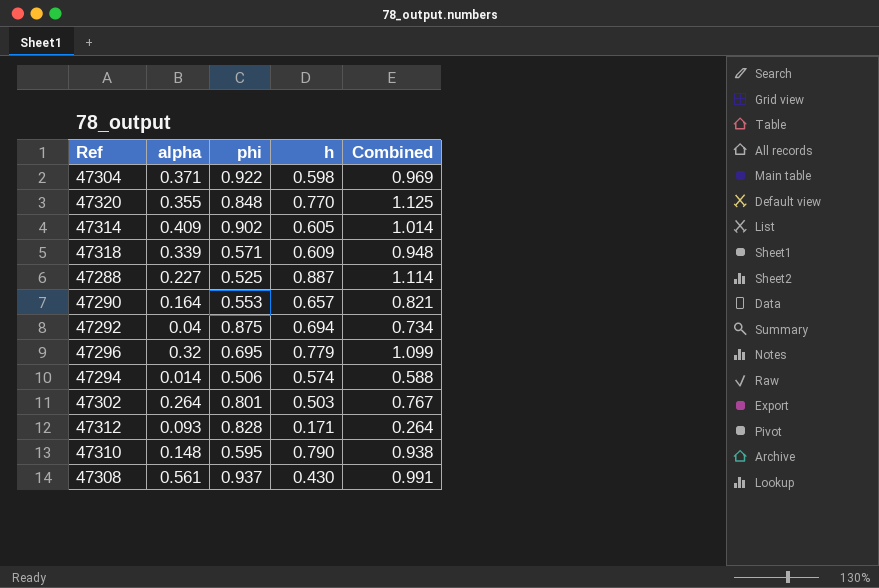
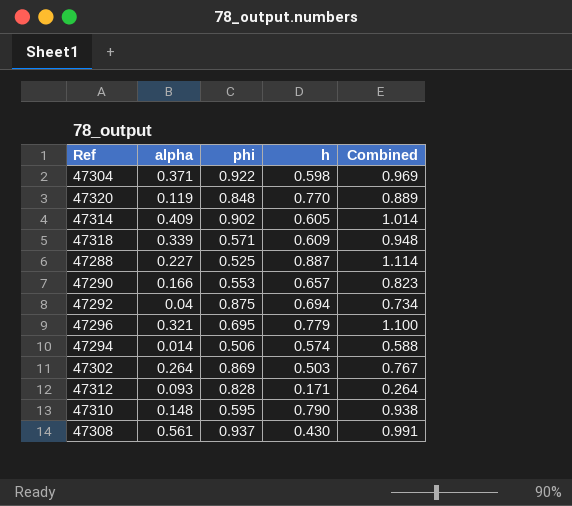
47320 | alpha: 0.355 -> 0.119
47320 | Combined: 1.125 -> 0.889
47290 | alpha: 0.164 -> 0.166
47290 | Combined: 0.821 -> 0.823
47296 | alpha: 0.32 -> 0.321
47296 | Combined: 1.099 -> 1.100
47302 | phi: 0.801 -> 0.869

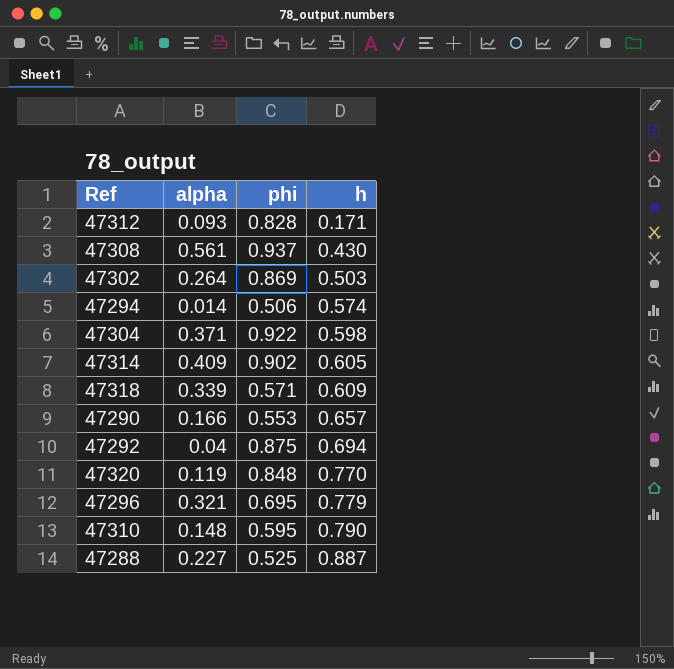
row order: none -> h ascending
column Combined | formula: [alpha] + [h] -> none

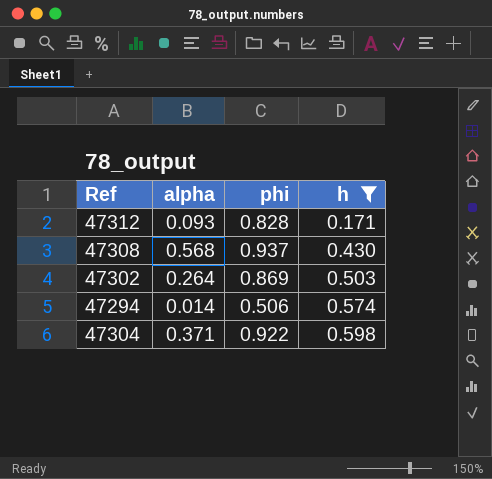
filter: none -> h <= 0.598
47308 | alpha: 0.561 -> 0.568

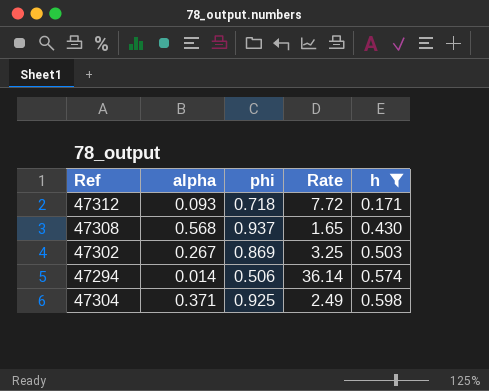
column Rate | formula: none -> [phi] / [alpha]
47312 | phi: 0.828 -> 0.718
47302 | alpha: 0.264 -> 0.267
47304 | phi: 0.922 -> 0.925

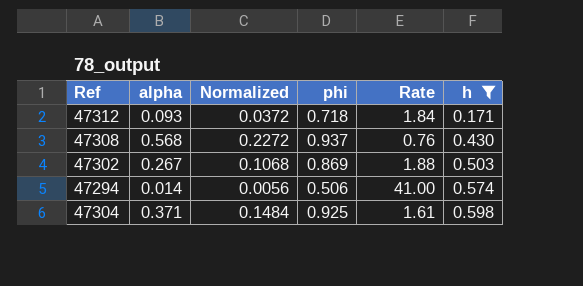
column Normalized | formula: none -> [alpha] * 0.4
column Rate | formula: [phi] / [alpha] -> [h] / [alpha]

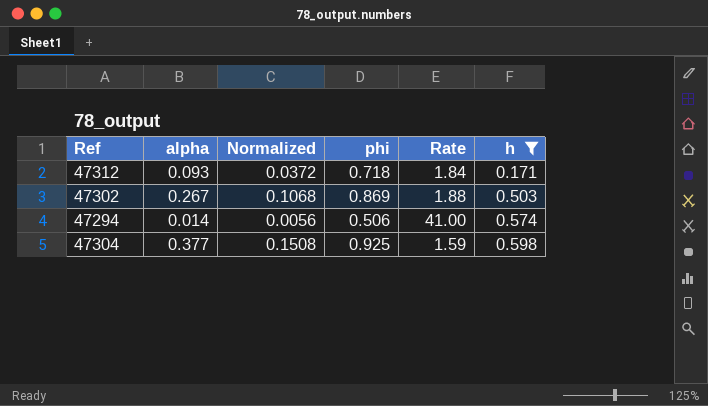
row 47308: 0.568 | 0.2272 | 0.937 | 0.76 | 0.430 -> none
47304 | alpha: 0.371 -> 0.377
47304 | Normalized: 0.1484 -> 0.1508
47304 | Rate: 1.61 -> 1.59

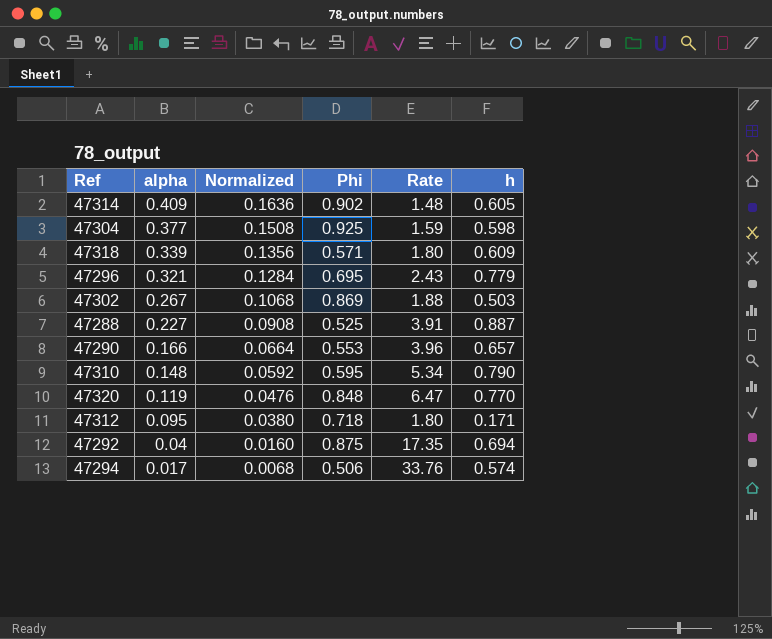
filter: h <= 0.598 -> none
row order: h ascending -> alpha descending
column name: phi -> Phi
47312 | alpha: 0.093 -> 0.095
47312 | Normalized: 0.0372 -> 0.0380
47312 | Rate: 1.84 -> 1.80
47294 | alpha: 0.014 -> 0.017
47294 | Normalized: 0.0056 -> 0.0068
47294 | Rate: 41.00 -> 33.76

